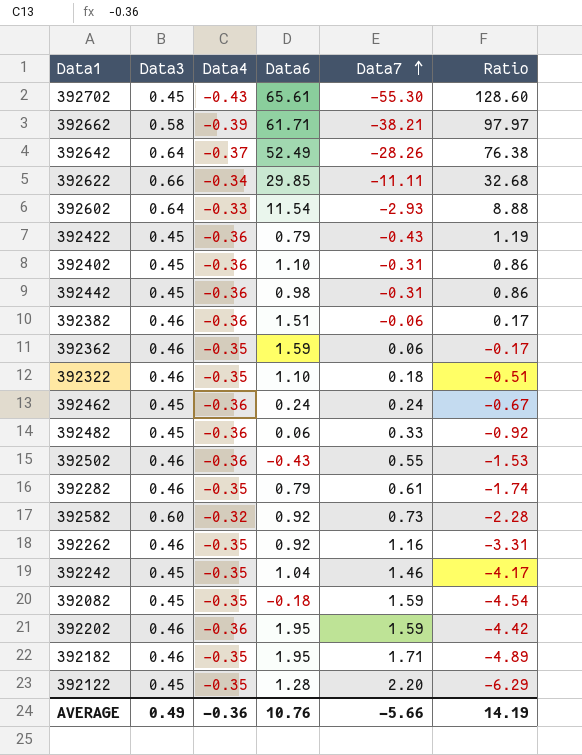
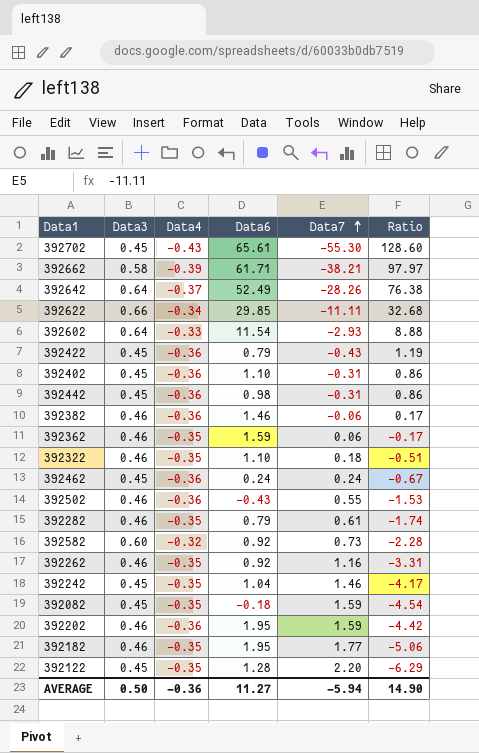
row 392482: 0.45 | -0.36 | 0.06 | 0.33 | -0.92 -> none
392382 | Data6: 1.51 -> 1.46
392182 | Data7: 1.71 -> 1.77
392182 | Ratio: -4.89 -> -5.06
AVERAGE | Data3: 0.49 -> 0.50
AVERAGE | Data6: 10.76 -> 11.27
AVERAGE | Data7: -5.66 -> -5.94
AVERAGE | Ratio: 14.19 -> 14.90

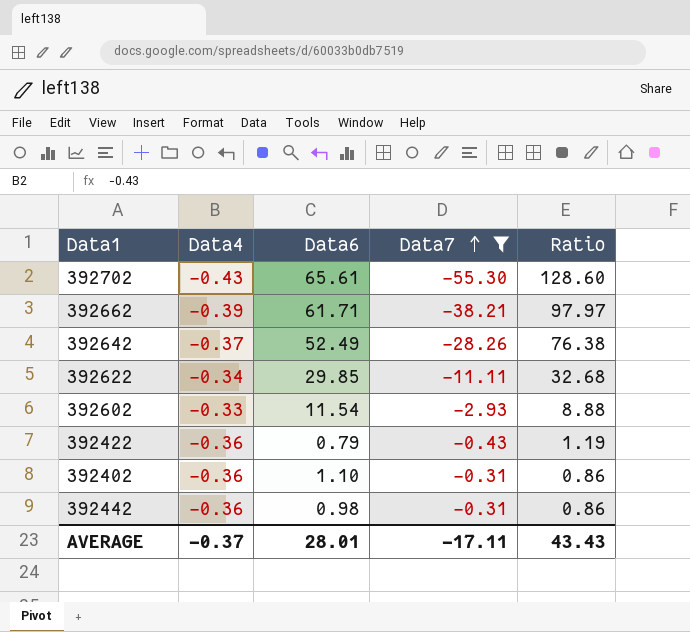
filter: none -> Data7 <= -0.31
column Data3 | position: 2 -> none
AVERAGE | Data4: -0.36 -> -0.37
AVERAGE | Data6: 11.27 -> 28.01
AVERAGE | Data7: -5.94 -> -17.11
AVERAGE | Ratio: 14.90 -> 43.43

